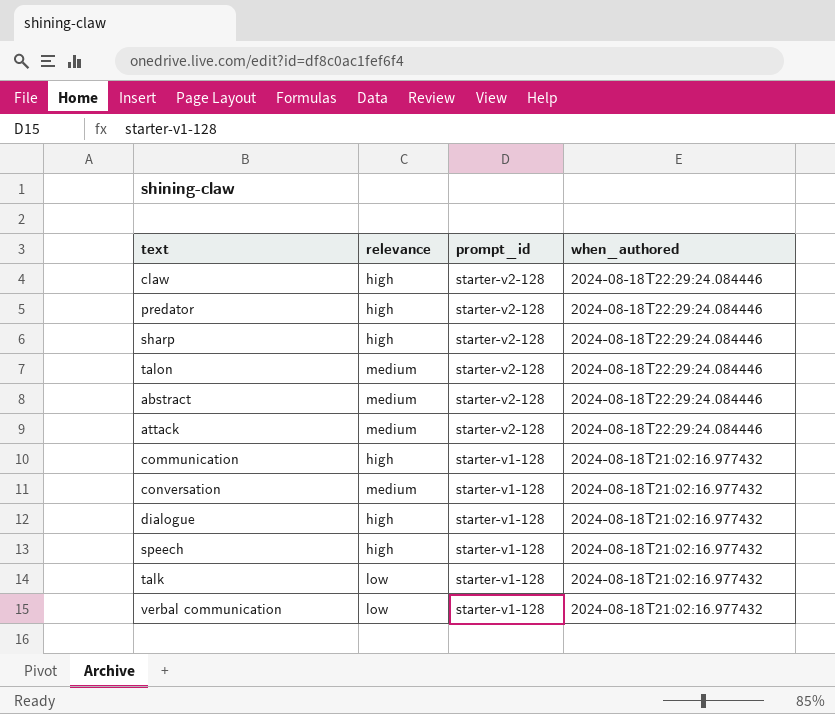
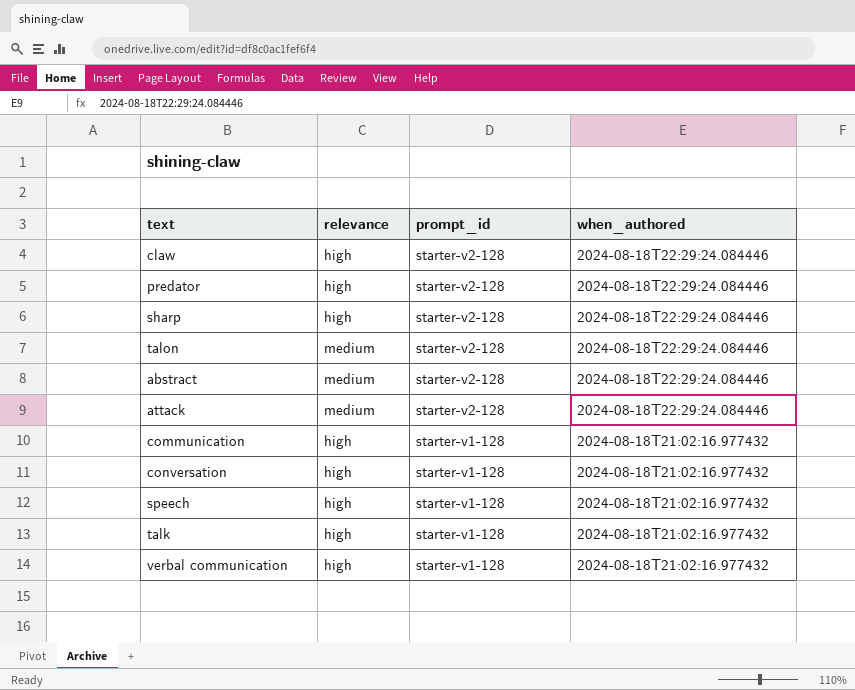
row dialogue: high | starter-v1-128 | 2024-08-18T21:02:16.977432 -> none
conversation | relevance: medium -> high
talk | relevance: low -> high
verbal communication | relevance: low -> high

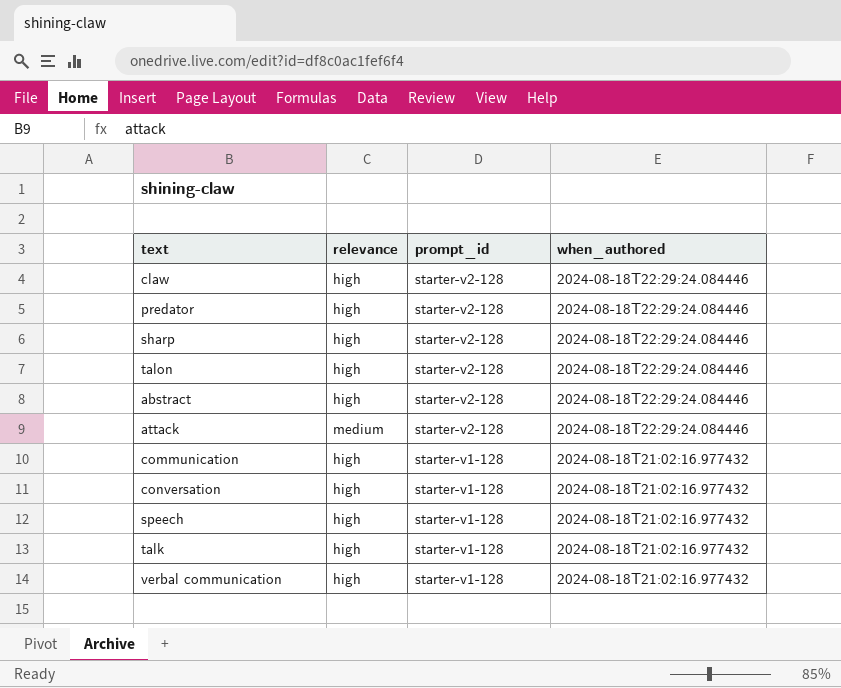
talon | relevance: medium -> high
abstract | relevance: medium -> high

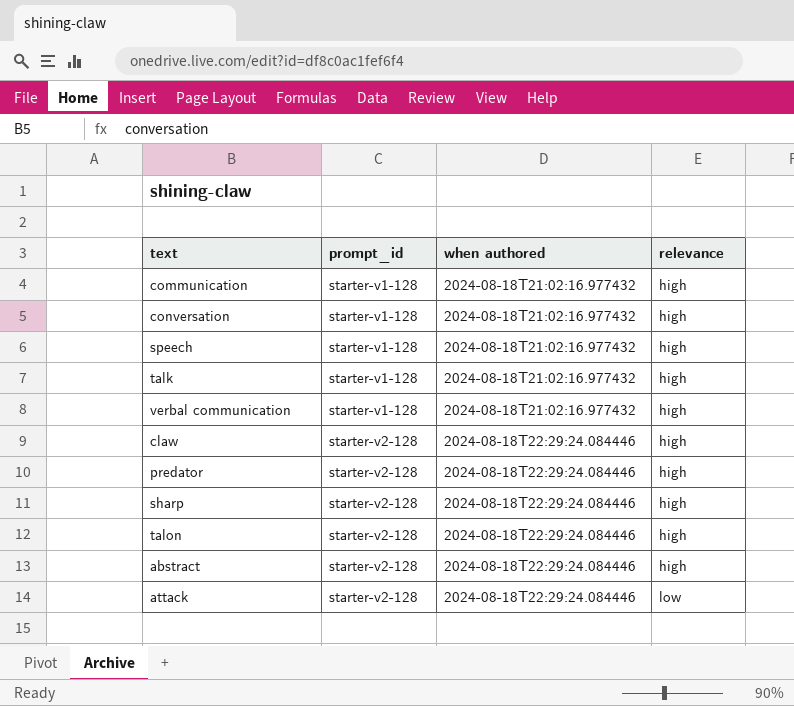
row order: prompt_id descending -> prompt_id ascending
column name: when_authored -> when authored
column relevance | position: 2 -> 4
attack | relevance: medium -> low

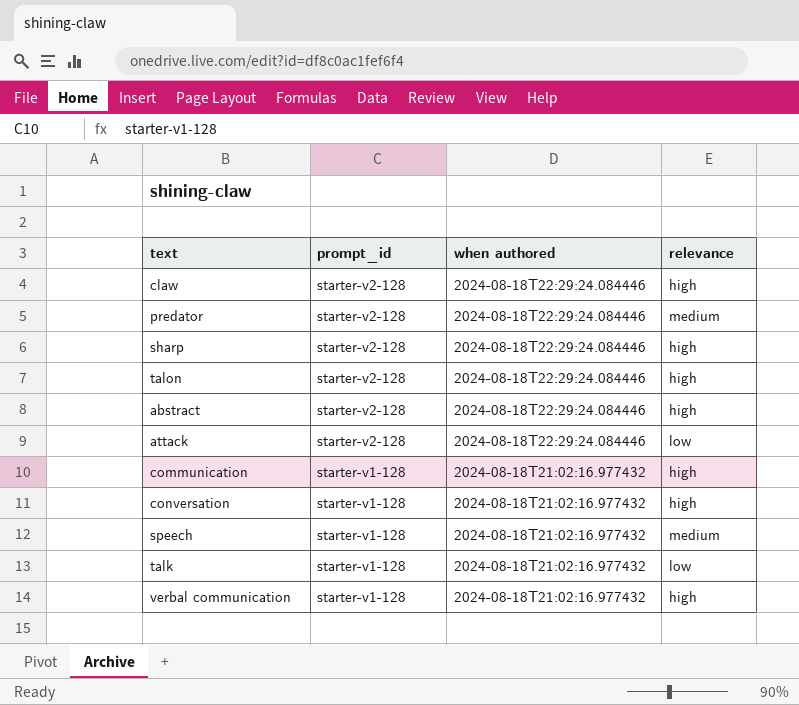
row order: prompt_id ascending -> prompt_id descending
predator | relevance: high -> medium
speech | relevance: high -> medium
talk | relevance: high -> low

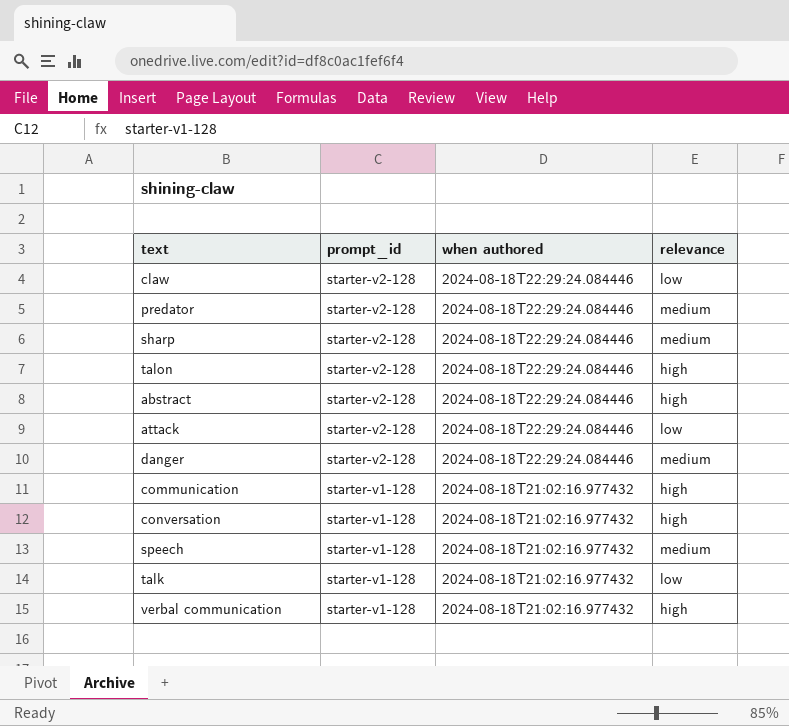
claw | relevance: high -> low
sharp | relevance: high -> medium
row danger: none -> starter-v2-128 | 2024-08-18T22:29:24.084446 | medium

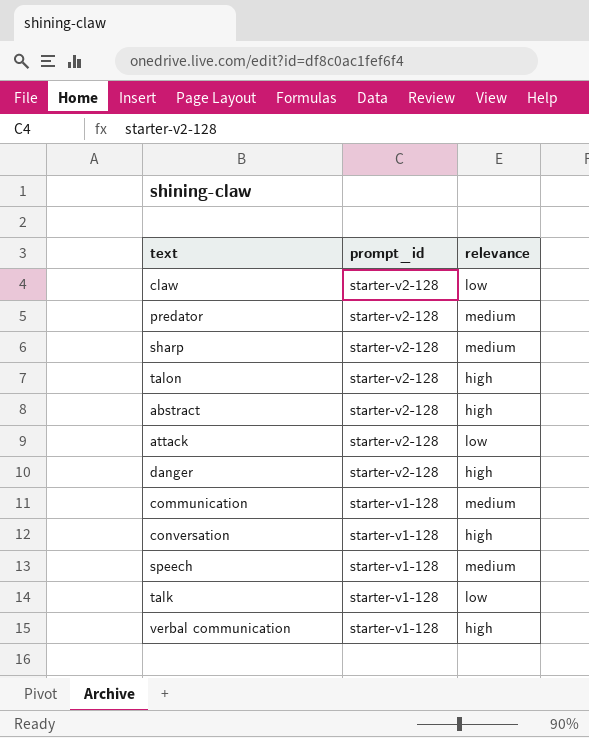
column when authored | position: 3 -> none
danger | relevance: medium -> high
communication | relevance: high -> medium

